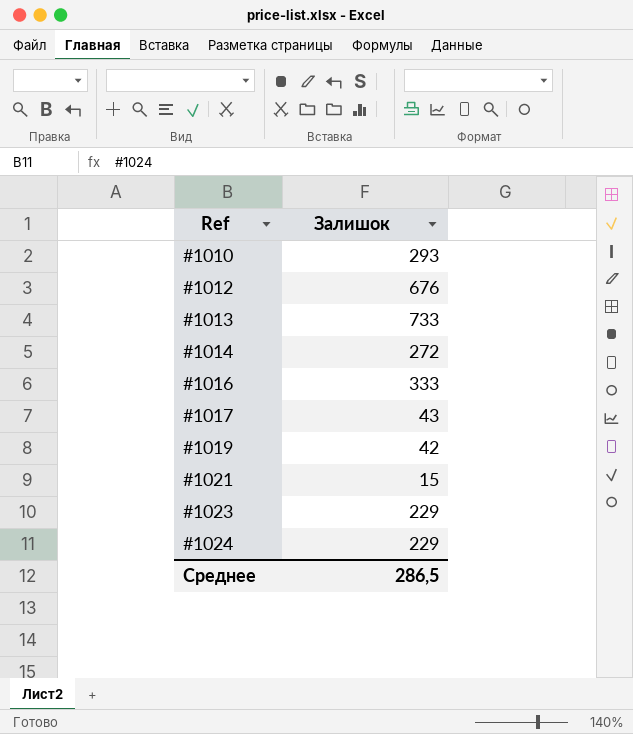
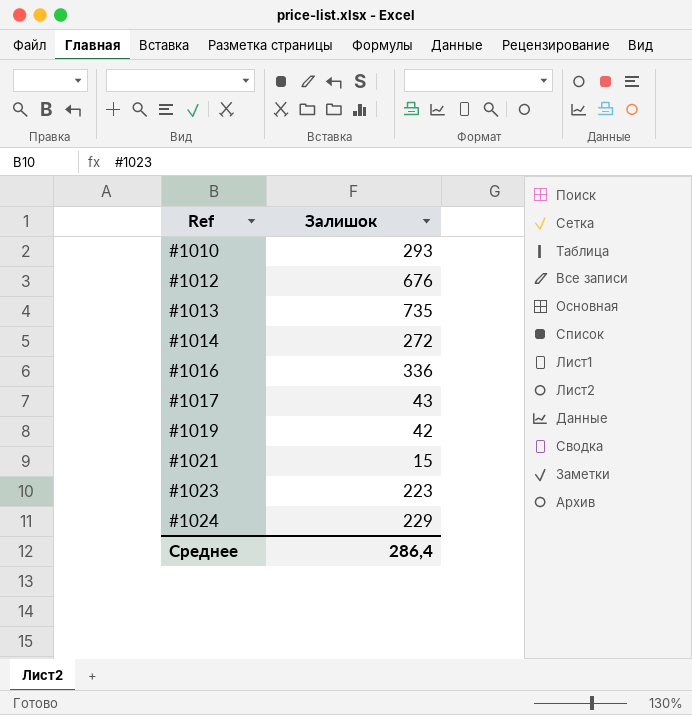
#1013 | Залишок: 733 -> 735
#1016 | Залишок: 333 -> 336
#1023 | Залишок: 229 -> 223
Среднее | Залишок: 286,5 -> 286,4

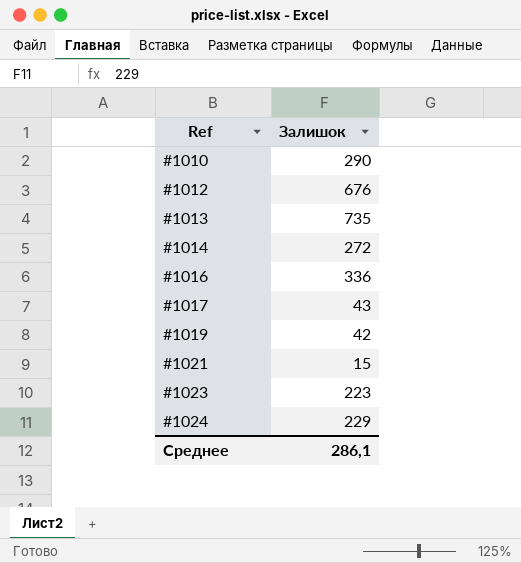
#1010 | Залишок: 293 -> 290
Среднее | Залишок: 286,4 -> 286,1

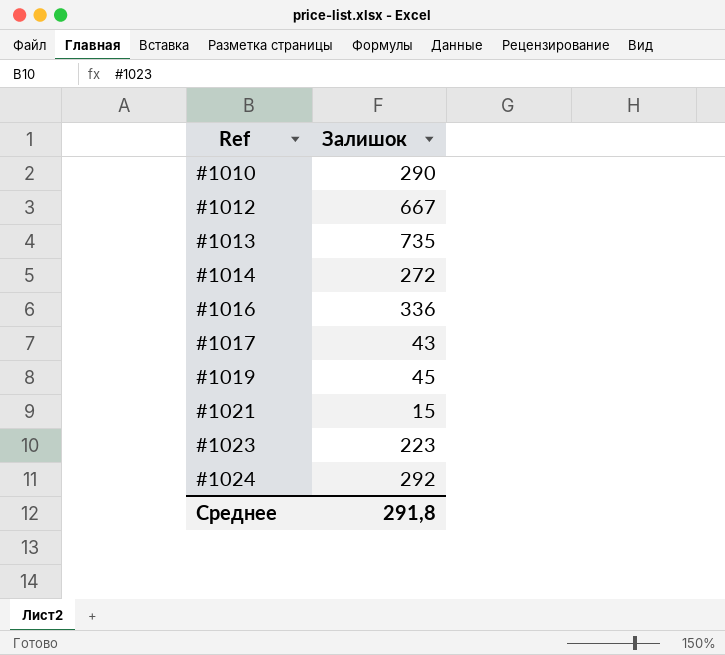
#1012 | Залишок: 676 -> 667
#1019 | Залишок: 42 -> 45
#1024 | Залишок: 229 -> 292
Среднее | Залишок: 286,1 -> 291,8

